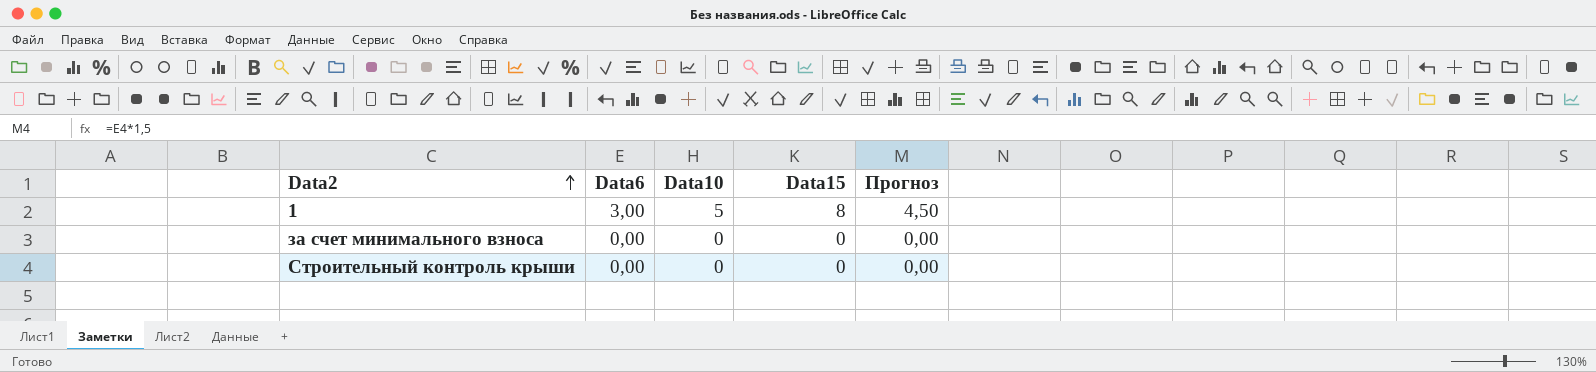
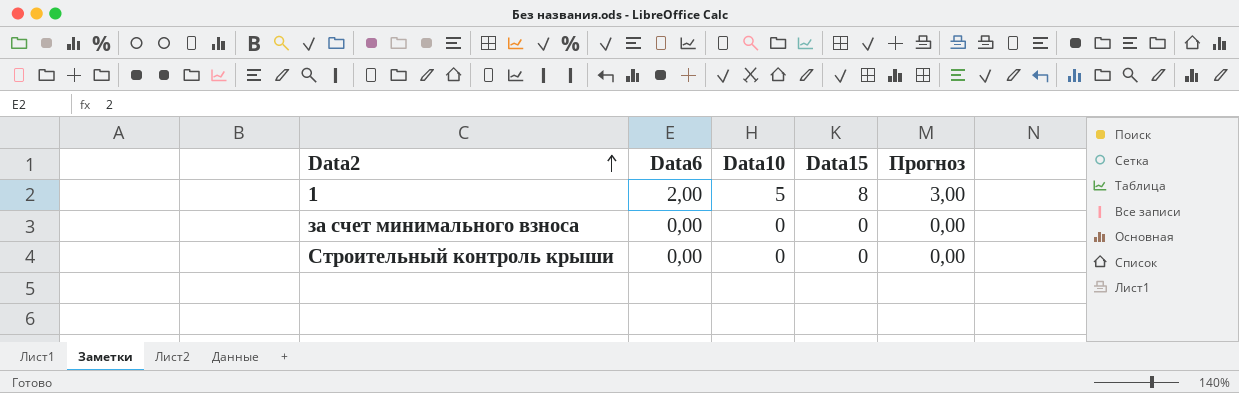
1 | Data6: 3,00 -> 2,00
1 | Прогноз: 4,50 -> 3,00

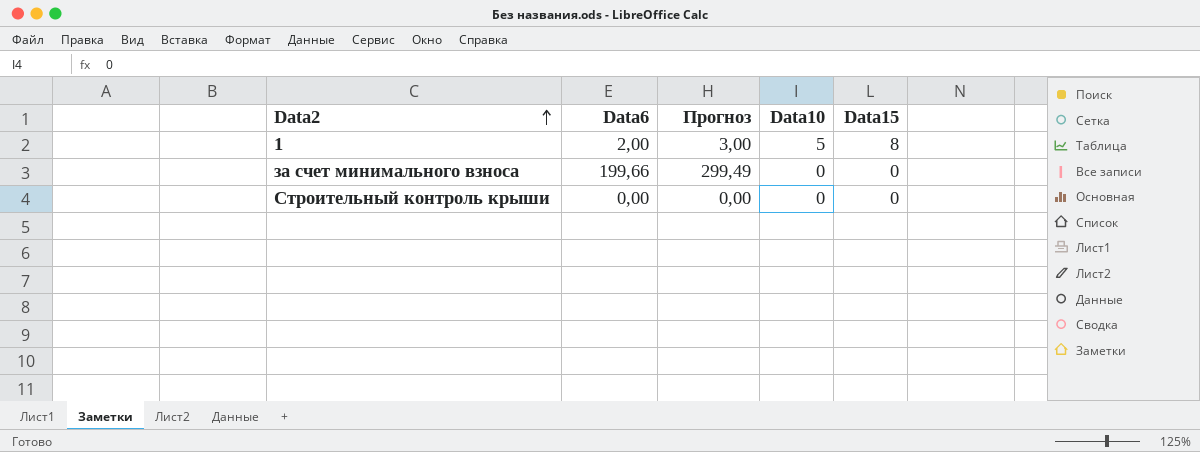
column Прогноз | position: 5 -> 3
за счет минимального взноса | Data6: 0,00 -> 199,66
за счет минимального взноса | Прогноз: 0,00 -> 299,49

